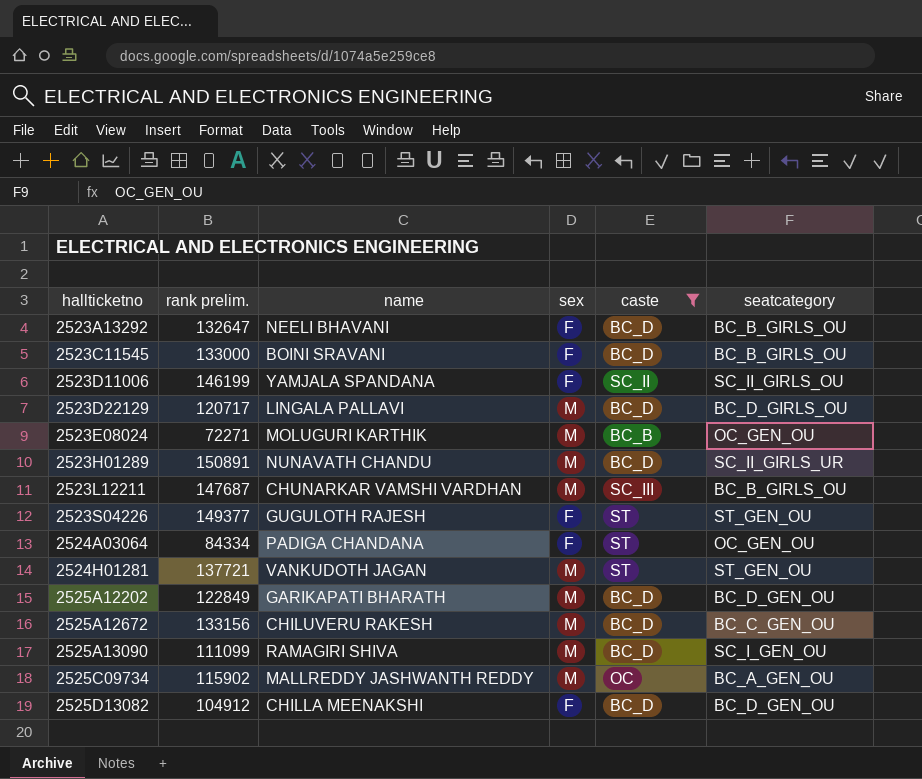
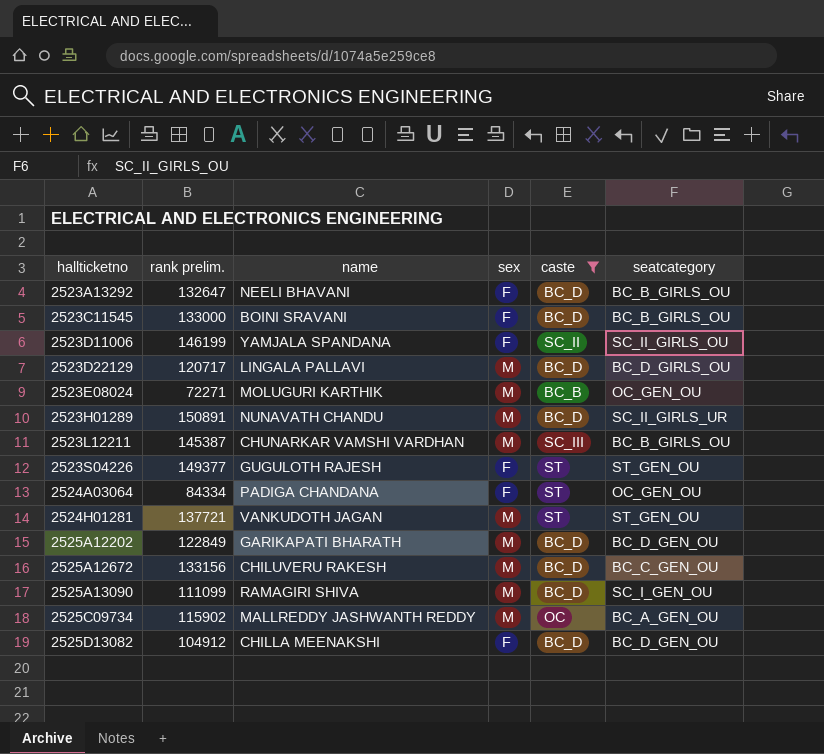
2523L12211 | rank prelim.: 147687 -> 145387

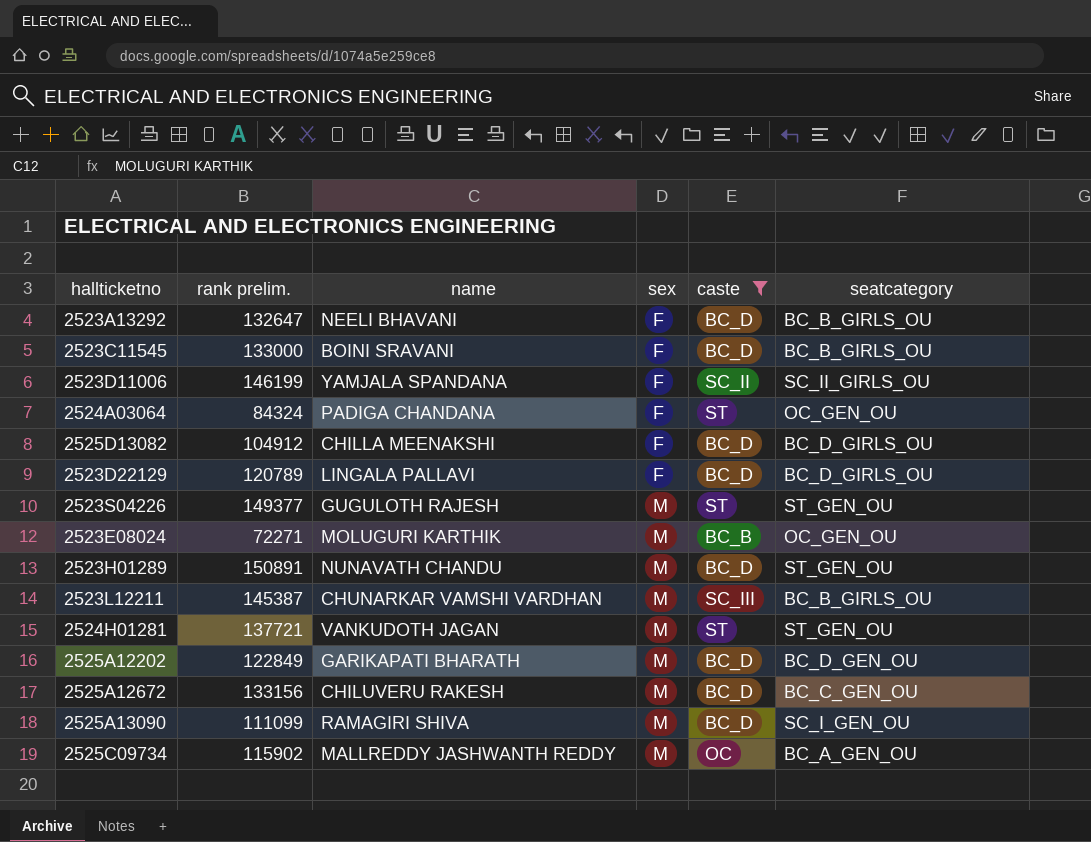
row order: hallticketno ascending -> sex ascending
2524A03064 | rank prelim.: 84334 -> 84324
2525D13082 | seatcategory: BC_D_GEN_OU -> BC_D_GIRLS_OU
2523D22129 | rank prelim.: 120717 -> 120789
2523D22129 | sex: M -> F
2523S04226 | sex: F -> M
2523H01289 | seatcategory: SC_II_GIRLS_UR -> ST_GEN_OU

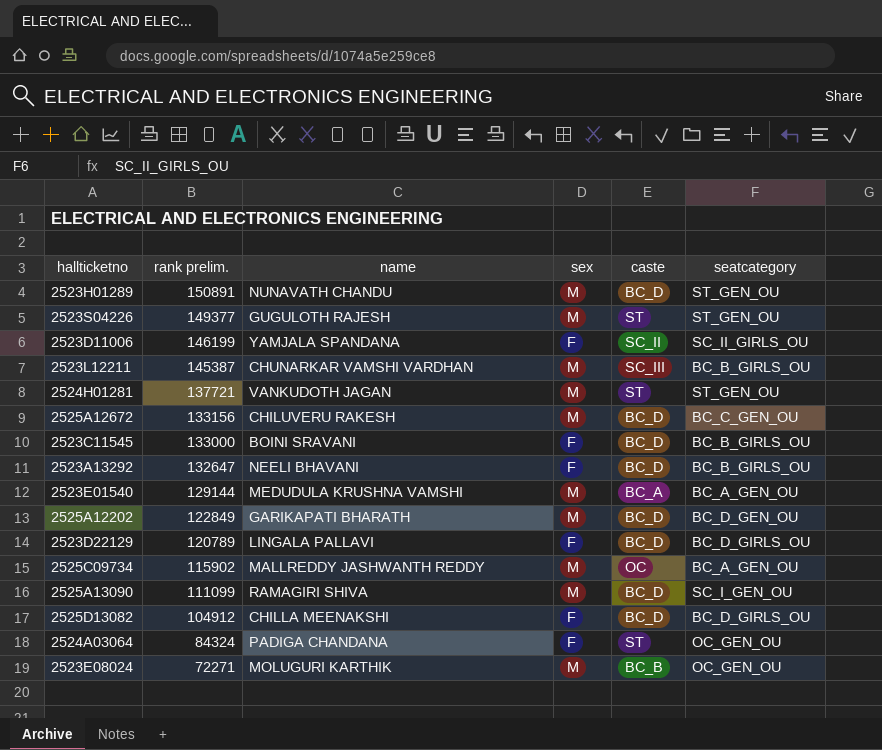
filter: caste != BC_A -> none
row order: sex ascending -> rank prelim. descending

